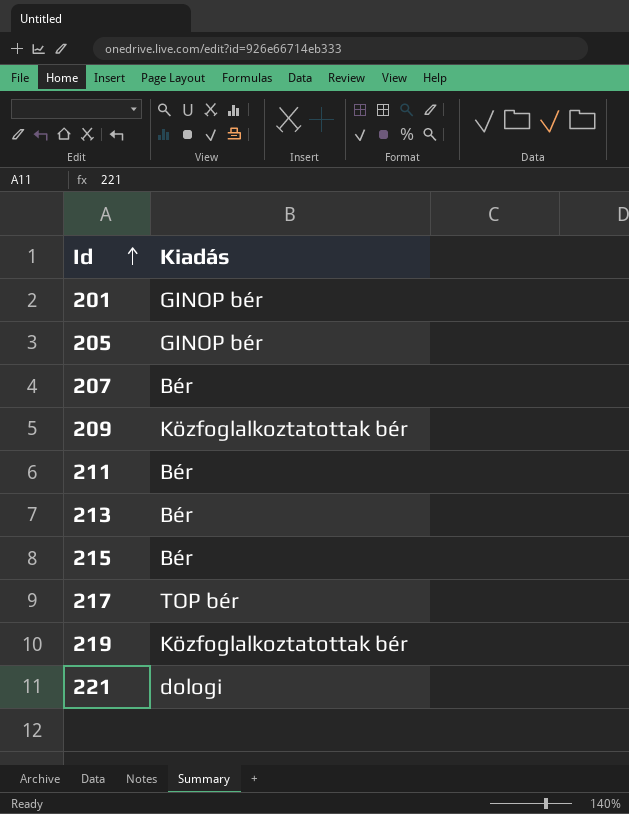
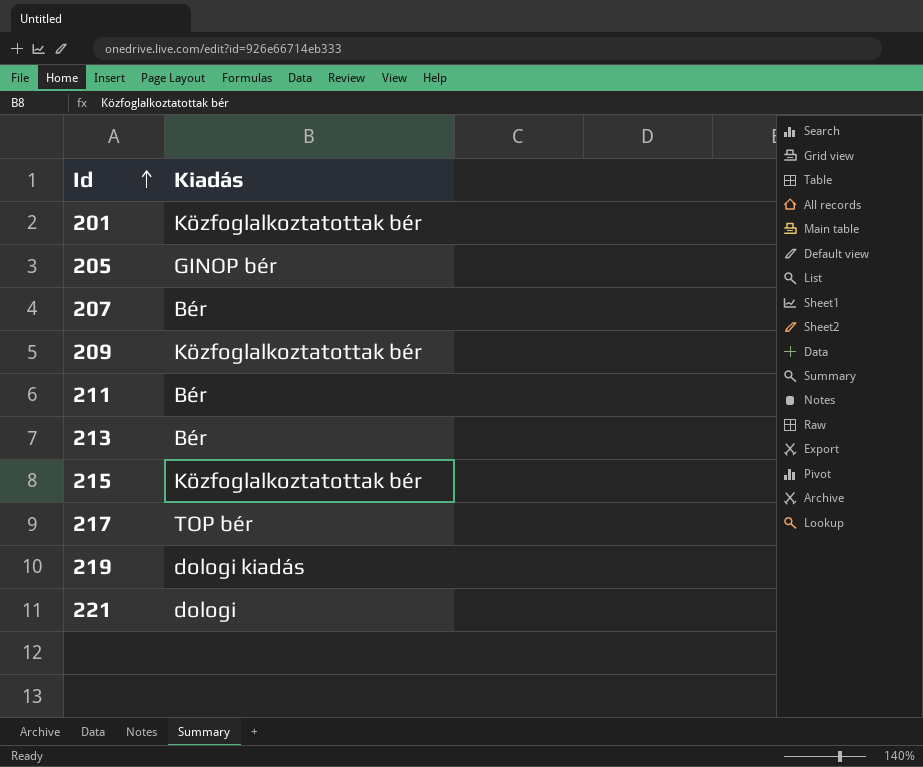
201 | Kiadás: GINOP bér -> Közfoglalkoztatottak bér
215 | Kiadás: Bér -> Közfoglalkoztatottak bér
219 | Kiadás: Közfoglalkoztatottak bér -> dologi kiadás

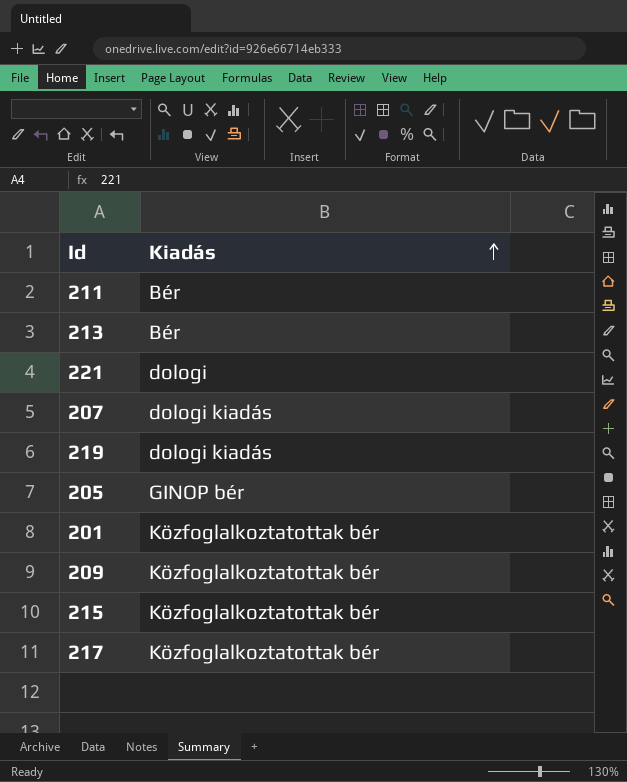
row order: Id ascending -> Kiadás ascending
207 | Kiadás: Bér -> dologi kiadás
217 | Kiadás: TOP bér -> Közfoglalkoztatottak bér

